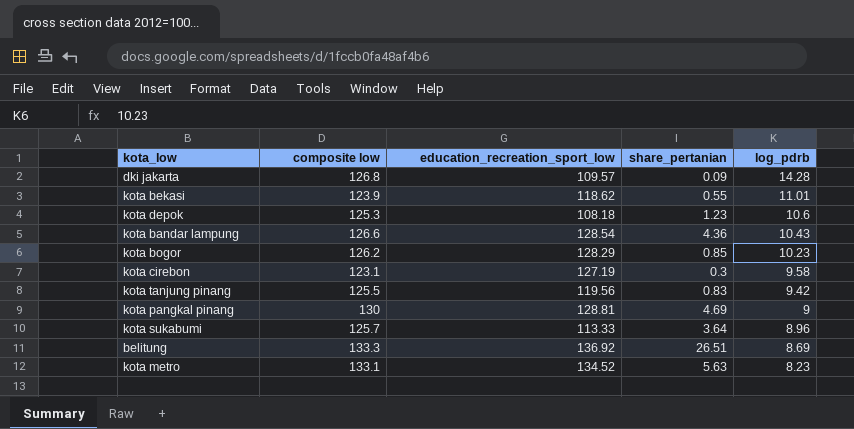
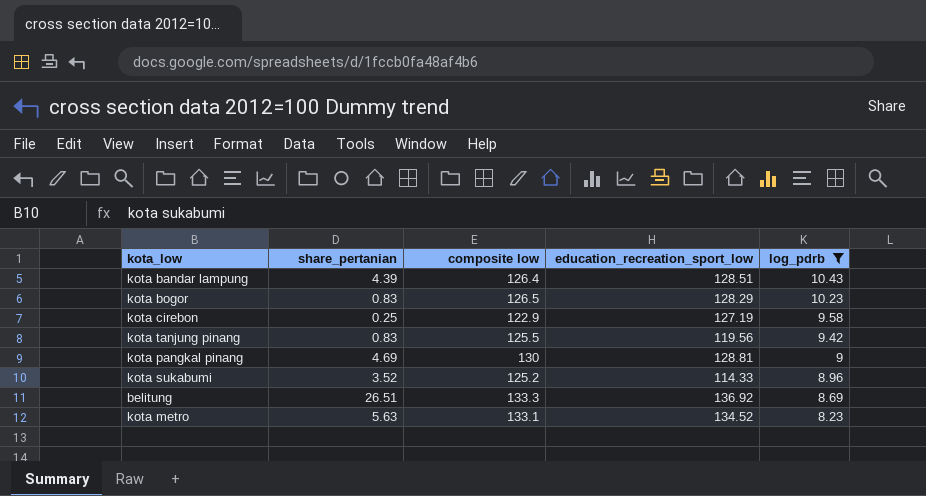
filter: none -> log_pdrb <= 10.43
column share_pertanian | position: 4 -> 2
kota bandar lampung | share_pertanian: 4.36 -> 4.39
kota bandar lampung | composite low: 126.6 -> 126.4
kota bandar lampung | education_recreation_sport_low: 128.54 -> 128.51
kota bogor | share_pertanian: 0.85 -> 0.83
kota bogor | composite low: 126.2 -> 126.5
kota cirebon | share_pertanian: 0.3 -> 0.25
kota cirebon | composite low: 123.1 -> 122.9
kota sukabumi | share_pertanian: 3.64 -> 3.52
kota sukabumi | composite low: 125.7 -> 125.2
kota sukabumi | education_recreation_sport_low: 113.33 -> 114.33

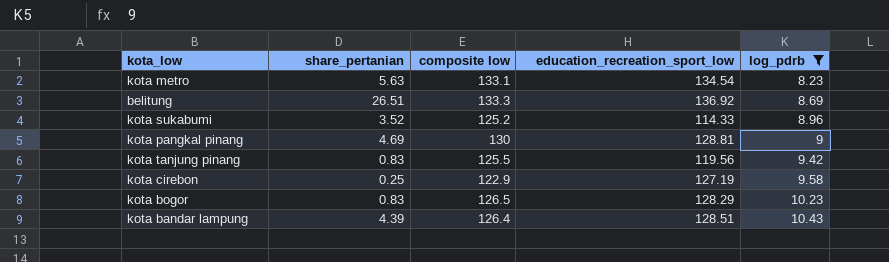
row order: log_pdrb descending -> log_pdrb ascending
kota metro | education_recreation_sport_low: 134.52 -> 134.54

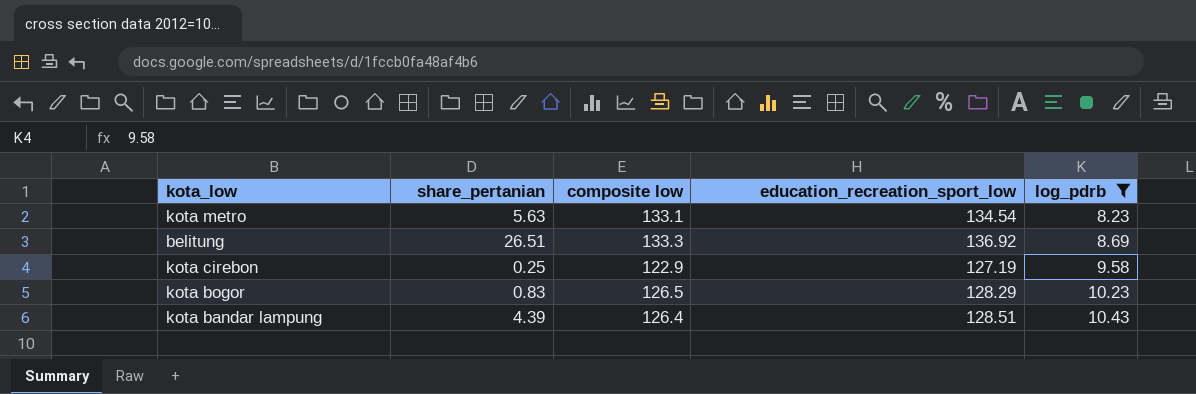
row kota sukabumi: 3.52 | 125.2 | 114.33 | 8.96 -> none
row kota pangkal pinang: 4.69 | 130 | 128.81 | 9 -> none
row kota tanjung pinang: 0.83 | 125.5 | 119.56 | 9.42 -> none

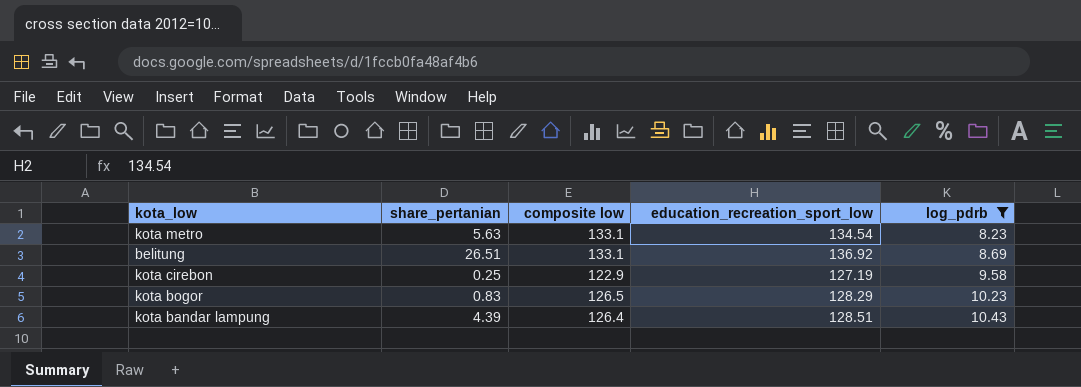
belitung | composite low: 133.3 -> 133.1

